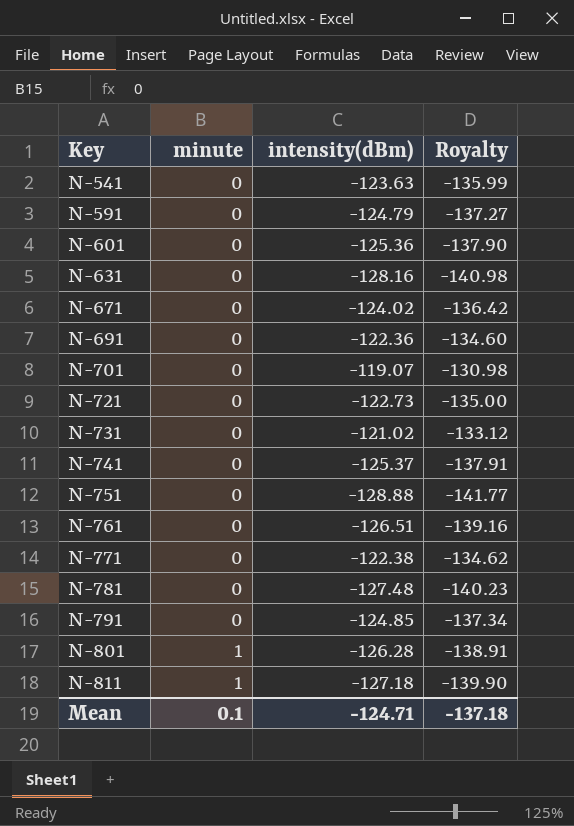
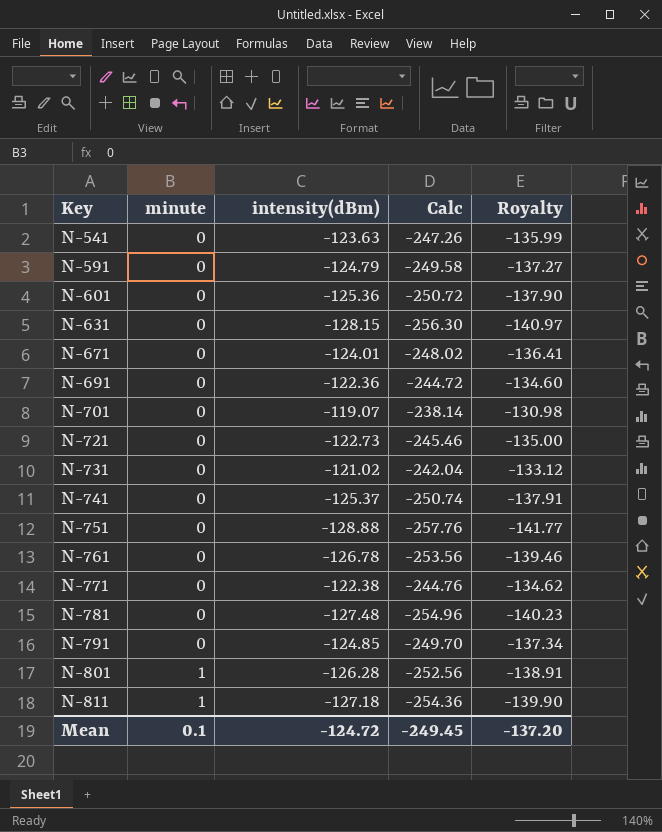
column Calc | formula: none -> [intensity(dBm)] * 2
N-631 | intensity(dBm): -128.16 -> -128.15
N-631 | Royalty: -140.98 -> -140.97
N-671 | intensity(dBm): -124.02 -> -124.01
N-671 | Royalty: -136.42 -> -136.41
N-761 | intensity(dBm): -126.51 -> -126.78
N-761 | Royalty: -139.16 -> -139.46
Mean | intensity(dBm): -124.71 -> -124.72
Mean | Royalty: -137.18 -> -137.20

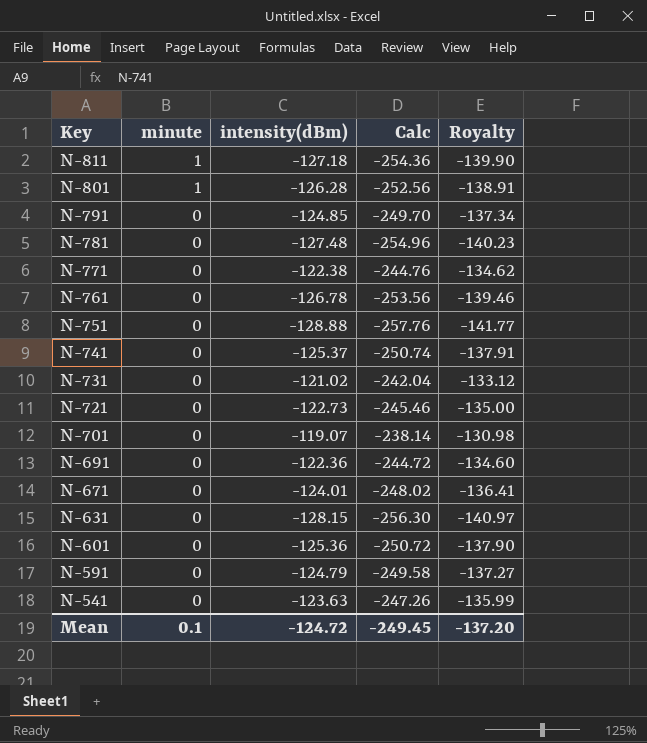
row order: Key ascending -> Key descending

